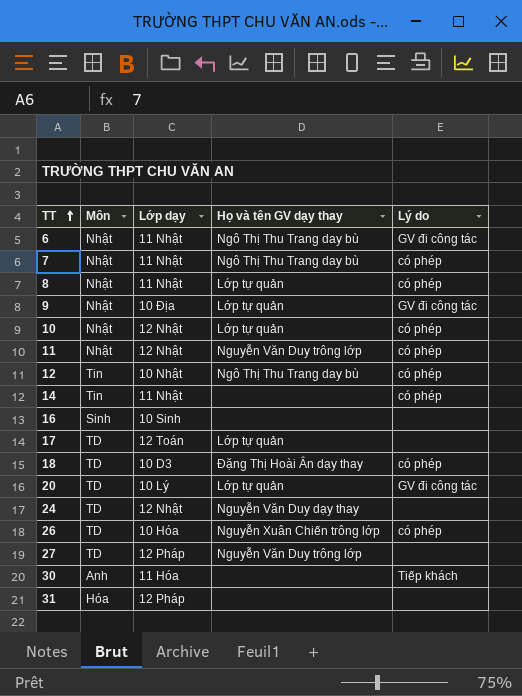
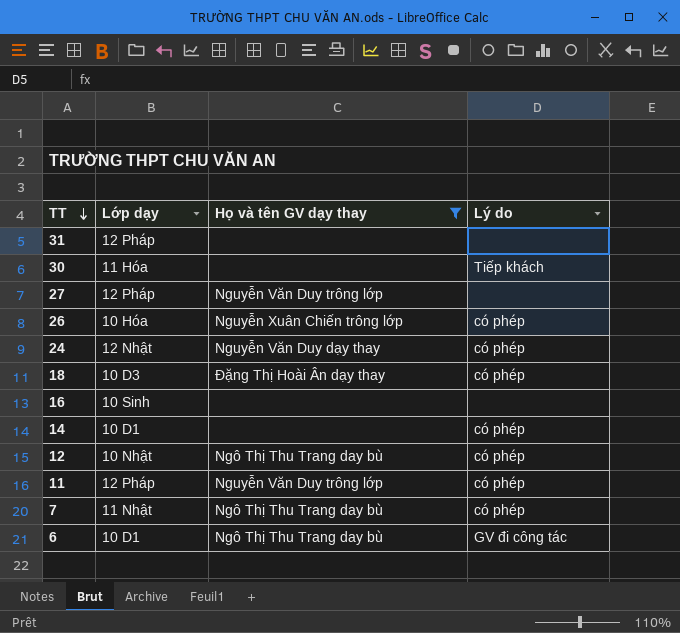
filter: none -> Họ và tên GV dạy thay != Lớp tự quản
row order: TT ascending -> TT descending
column Môn | position: 2 -> none
24 | Lý do: none -> có phép
14 | Lớp dạy: 11 Nhật -> 10 D1
11 | Lớp dạy: 12 Nhật -> 12 Pháp
6 | Lớp dạy: 11 Nhật -> 10 D1

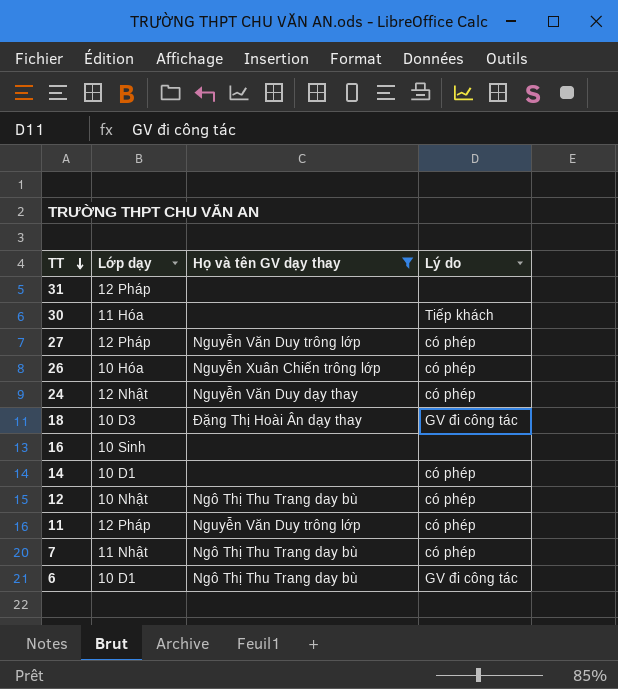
27 | Lý do: none -> có phép
18 | Lý do: có phép -> GV đi công tác

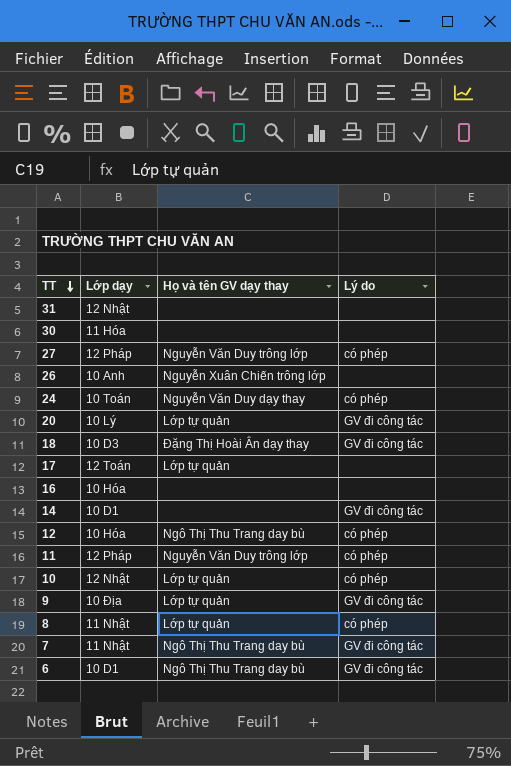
filter: Họ và tên GV dạy thay != Lớp tự quản -> none
31 | Lớp dạy: 12 Pháp -> 12 Nhật
30 | Lý do: Tiếp khách -> none
26 | Lớp dạy: 10 Hóa -> 10 Anh
26 | Lý do: có phép -> none
24 | Lớp dạy: 12 Nhật -> 10 Toán
16 | Lớp dạy: 10 Sinh -> 10 Hóa
14 | Lý do: có phép -> GV đi công tác
12 | Lớp dạy: 10 Nhật -> 10 Hóa
7 | Lý do: có phép -> GV đi công tác

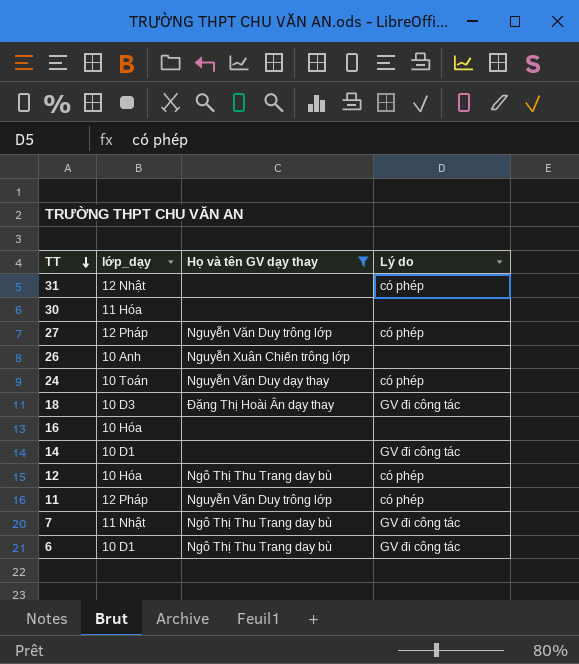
filter: none -> Họ và tên GV dạy thay != Lớp tự quản
column name: Lớp dạy -> lớp_dạy
31 | Lý do: none -> có phép

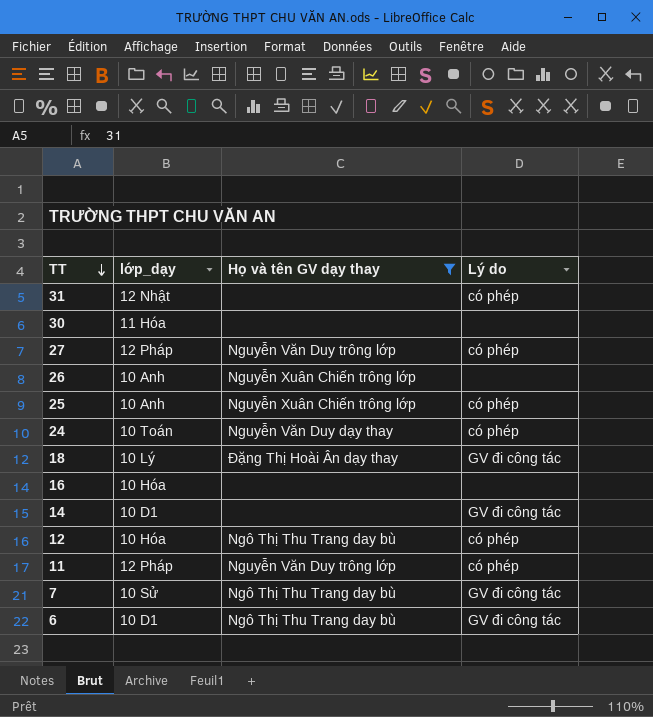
row 25: none -> 10 Anh | Nguyễn Xuân Chiến trông lớp | có phép
18 | lớp_dạy: 10 D3 -> 10 Lý
7 | lớp_dạy: 11 Nhật -> 10 Sử

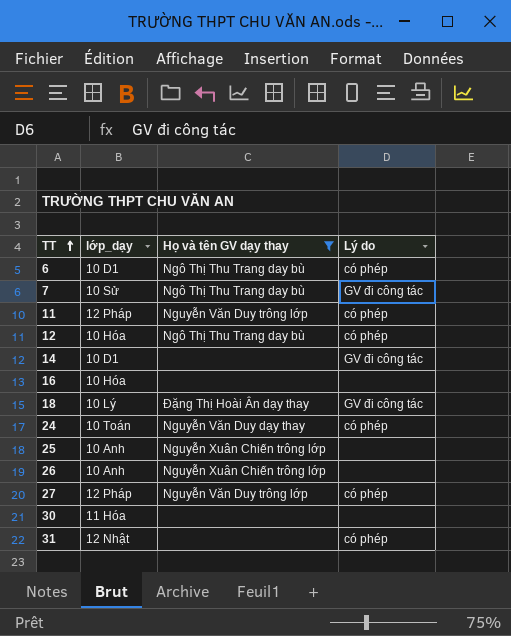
row order: TT descending -> TT ascending
6 | Lý do: GV đi công tác -> có phép
25 | Lý do: có phép -> none

